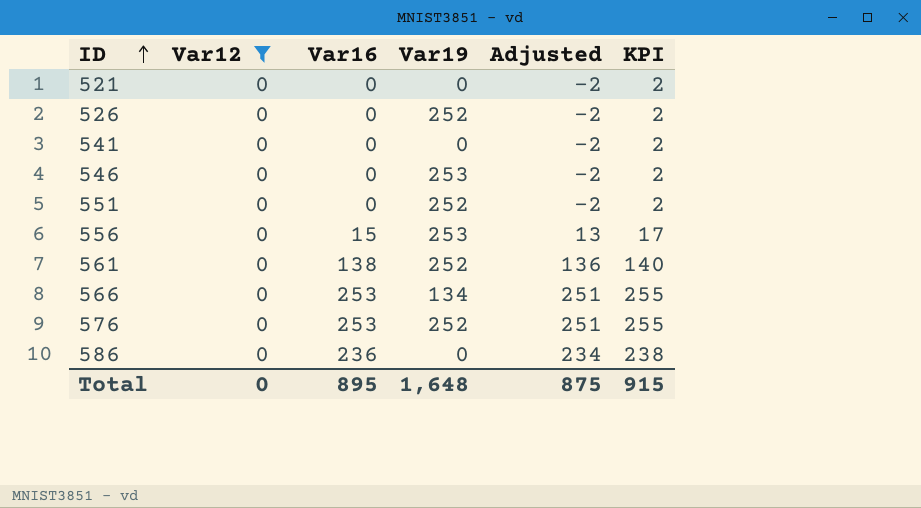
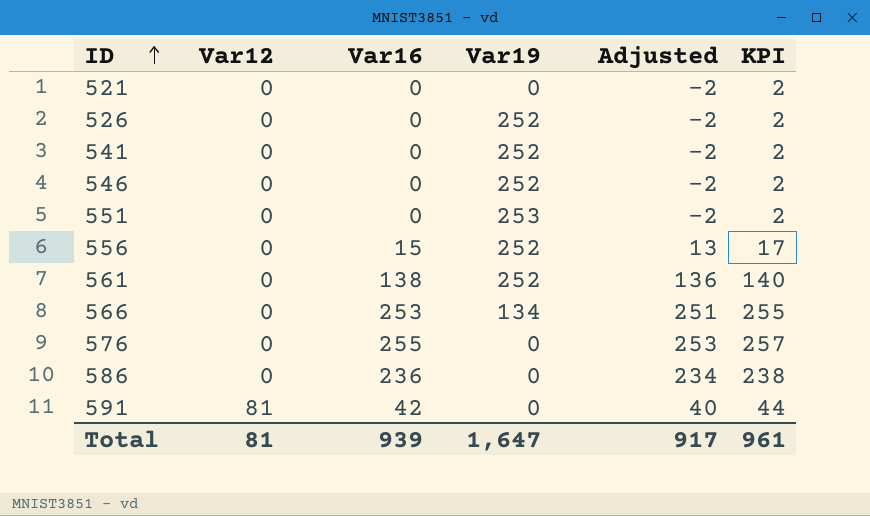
filter: Var12 = 0 -> none
541 | Var19: 0 -> 252
546 | Var19: 253 -> 252
551 | Var19: 252 -> 253
556 | Var19: 253 -> 252
576 | Var16: 253 -> 255
576 | Var19: 252 -> 0
576 | Adjusted: 251 -> 253
576 | KPI: 255 -> 257
Total | Var12: 0 -> 81
Total | Var16: 895 -> 939
Total | Var19: 1,648 -> 1,647
Total | Adjusted: 875 -> 917
Total | KPI: 915 -> 961

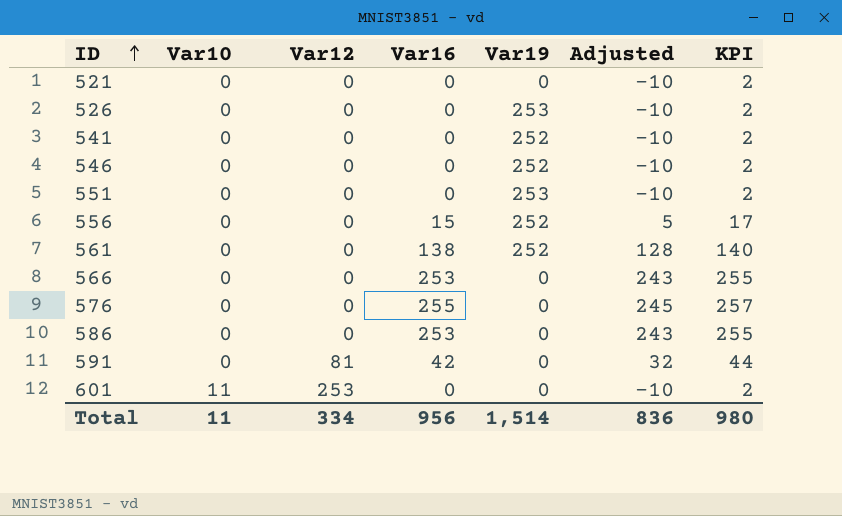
column Var10 | position: none -> 2
column Adjusted | formula: [Var16] - 2 -> [Var16] - 10
526 | Var19: 252 -> 253
566 | Var19: 134 -> 0
586 | Var16: 236 -> 253
586 | KPI: 238 -> 255
row 601: none -> 11 | 253 | 0 | 0 | -10 | 2
Total | Var12: 81 -> 334
Total | Var16: 939 -> 956
Total | Var19: 1,647 -> 1,514
Total | Adjusted: 917 -> 836
Total | KPI: 961 -> 980

